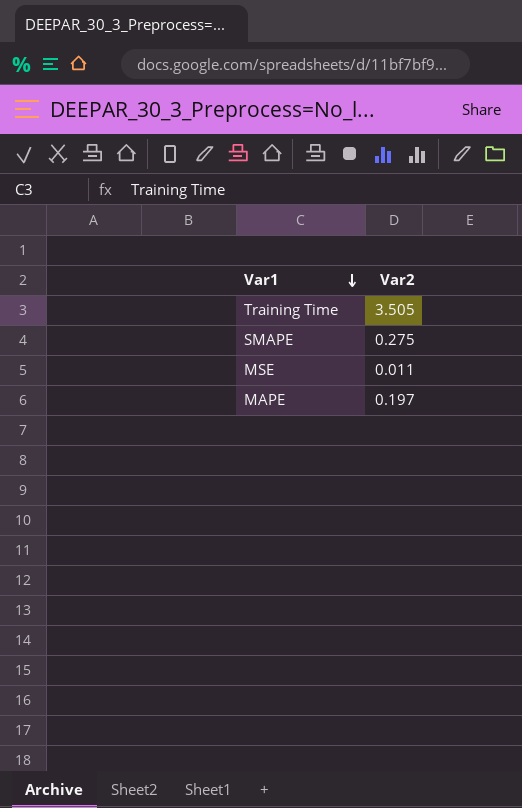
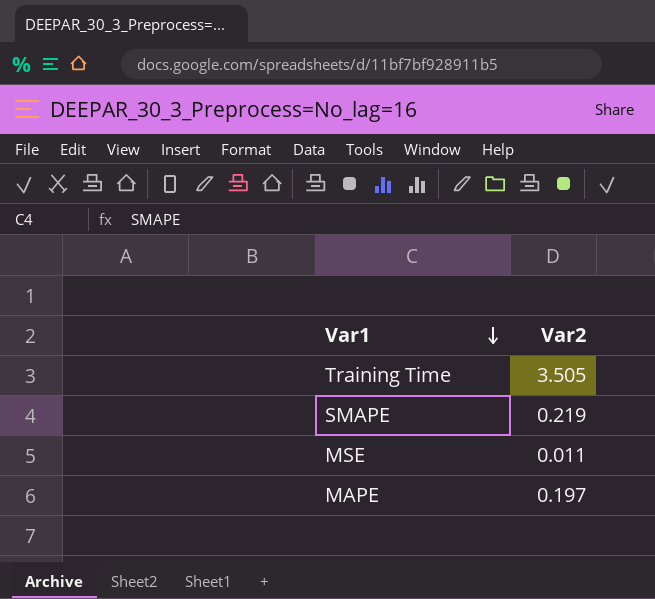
SMAPE | Var2: 0.275 -> 0.219

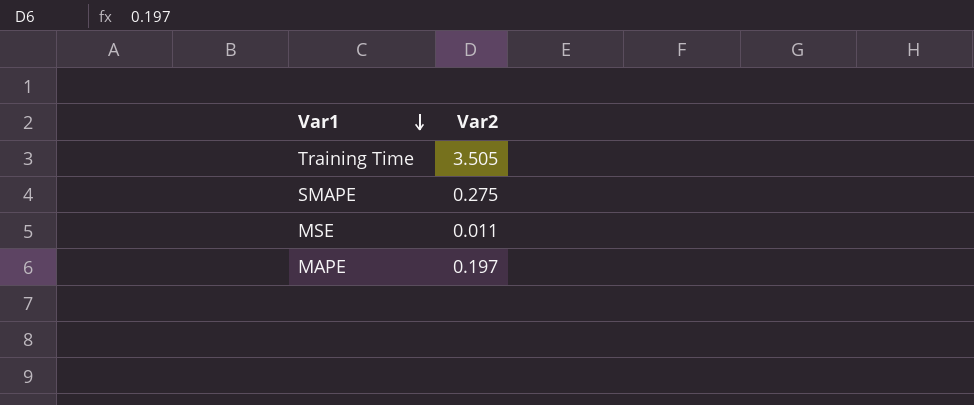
SMAPE | Var2: 0.219 -> 0.275

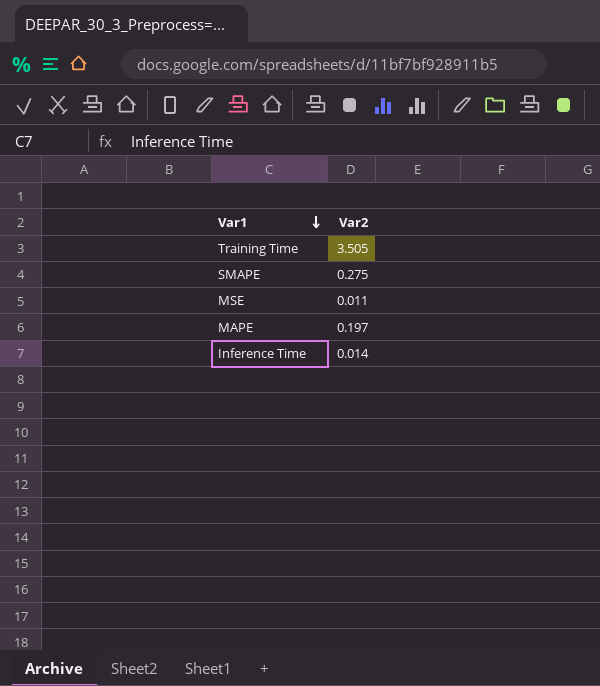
row Inference Time: none -> 0.014

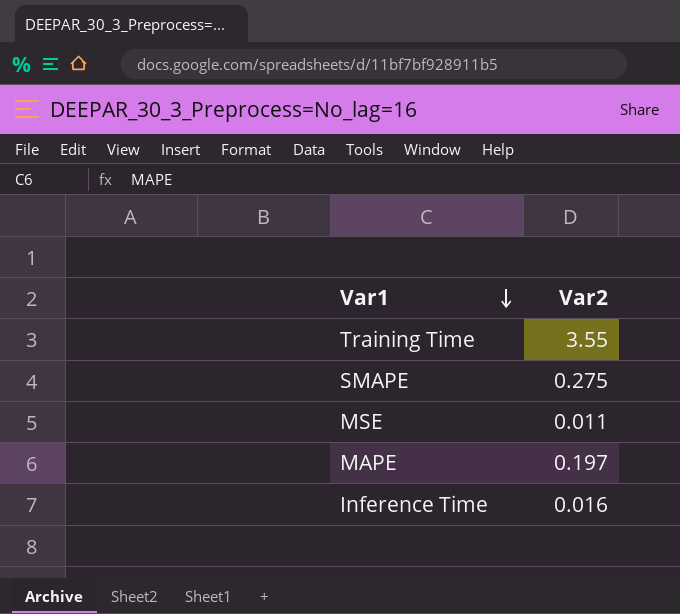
Training Time | Var2: 3.505 -> 3.55
Inference Time | Var2: 0.014 -> 0.016

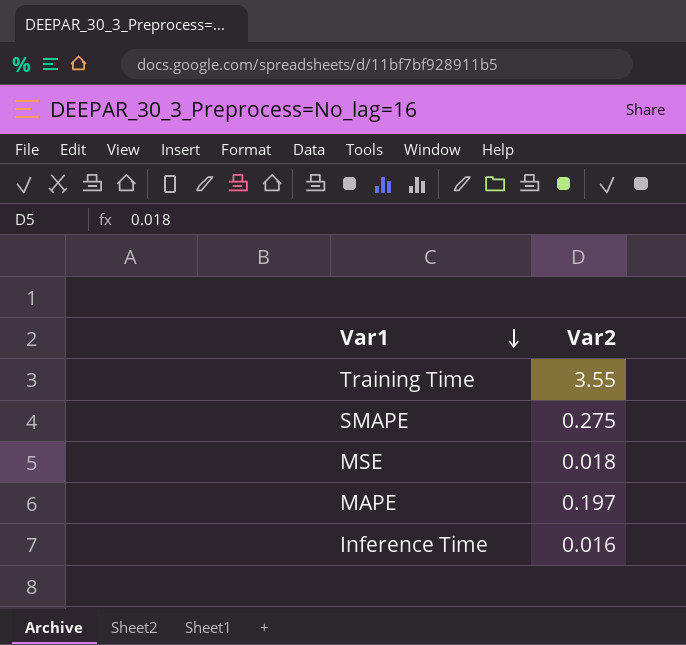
MSE | Var2: 0.011 -> 0.018

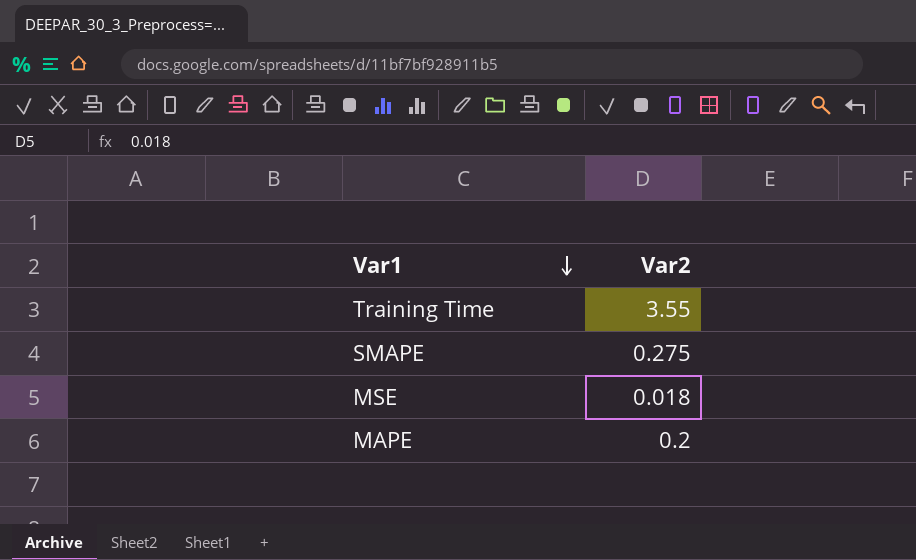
row Inference Time: 0.016 -> none
MAPE | Var2: 0.197 -> 0.2

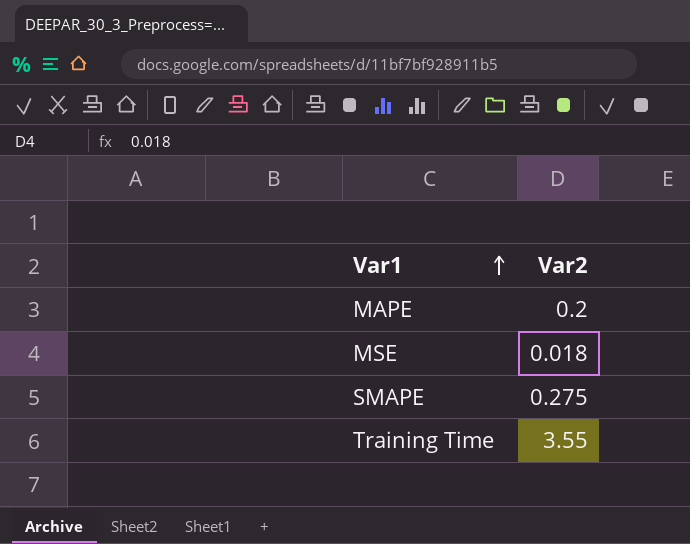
row order: Var1 descending -> Var1 ascending

